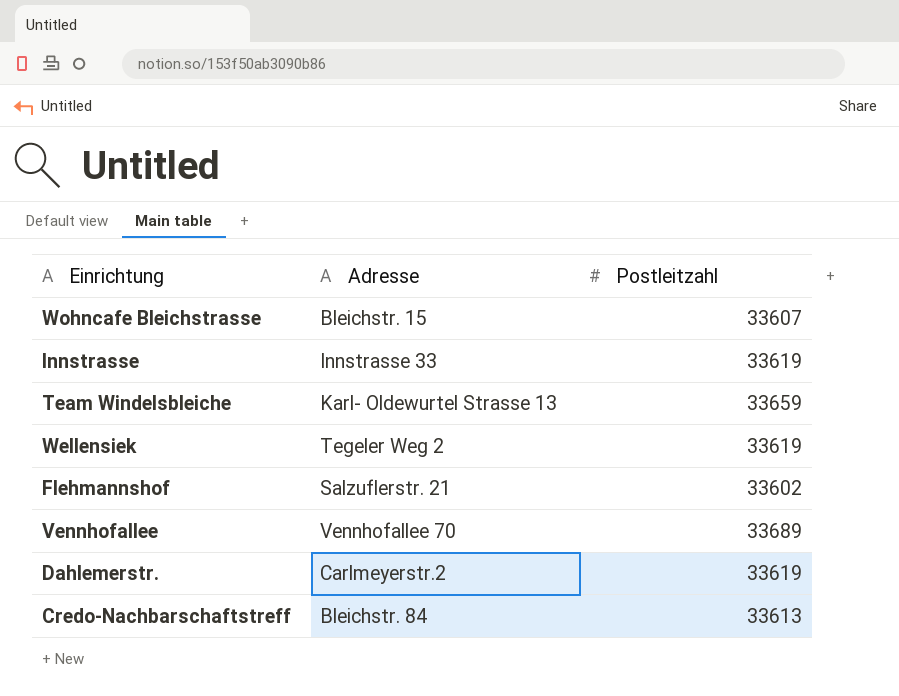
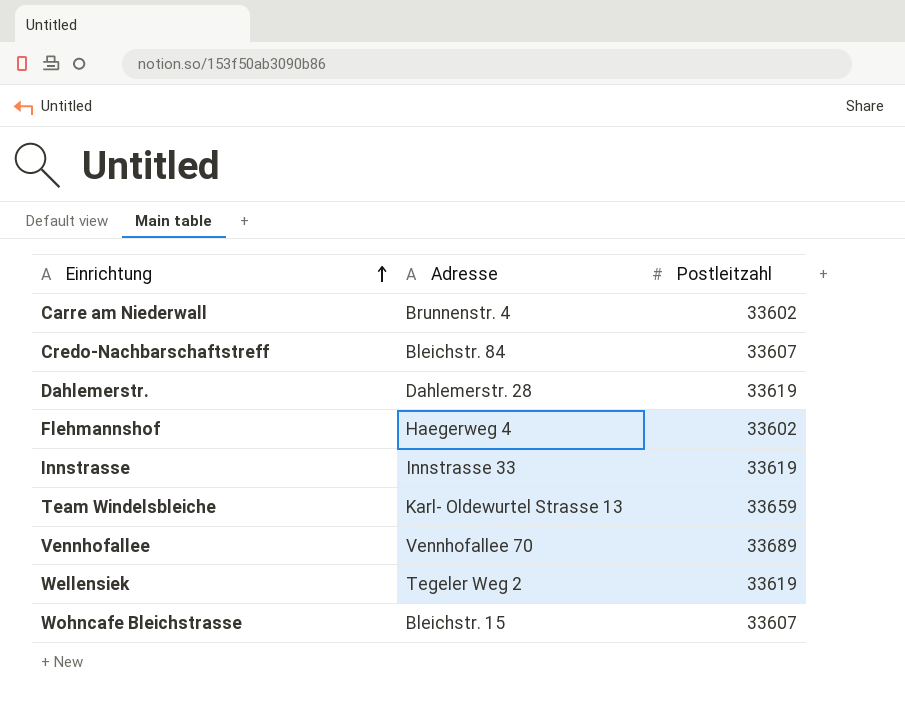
row order: none -> Einrichtung ascending
row Carre am Niederwall: none -> Brunnenstr. 4 | 33602
Credo-Nachbarschaftstreff | Postleitzahl: 33613 -> 33607
Dahlemerstr. | Adresse: Carlmeyerstr.2 -> Dahlemerstr. 28
Flehmannshof | Adresse: Salzuflerstr. 21 -> Haegerweg 4

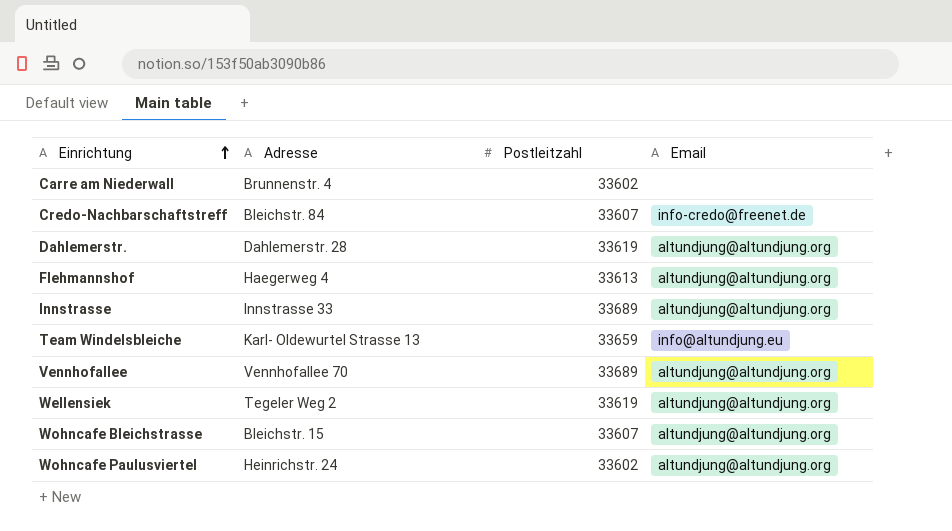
column Email | position: none -> 4
Flehmannshof | Postleitzahl: 33602 -> 33613
Innstrasse | Postleitzahl: 33619 -> 33689
row Wohncafe Paulusviertel: none -> Heinrichstr. 24 | 33602 | altundjung@altundjung.org

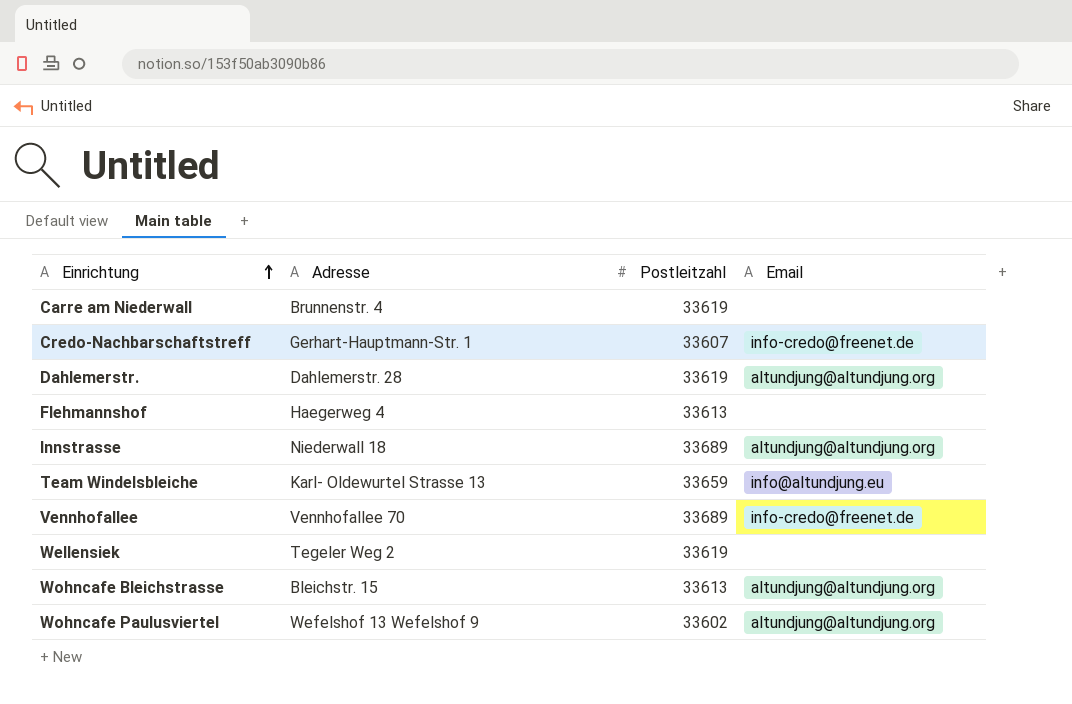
Carre am Niederwall | Postleitzahl: 33602 -> 33619
Credo-Nachbarschaftstreff | Adresse: Bleichstr. 84 -> Gerhart-Hauptmann-Str. 1
Flehmannshof | Email: altundjung@altundjung.org -> none
Innstrasse | Adresse: Innstrasse 33 -> Niederwall 18
Vennhofallee | Email: altundjung@altundjung.org -> info-credo@freenet.de
Wellensiek | Email: altundjung@altundjung.org -> none
Wohncafe Bleichstrasse | Postleitzahl: 33607 -> 33613
Wohncafe Paulusviertel | Adresse: Heinrichstr. 24 -> Wefelshof 13 Wefelshof 9

